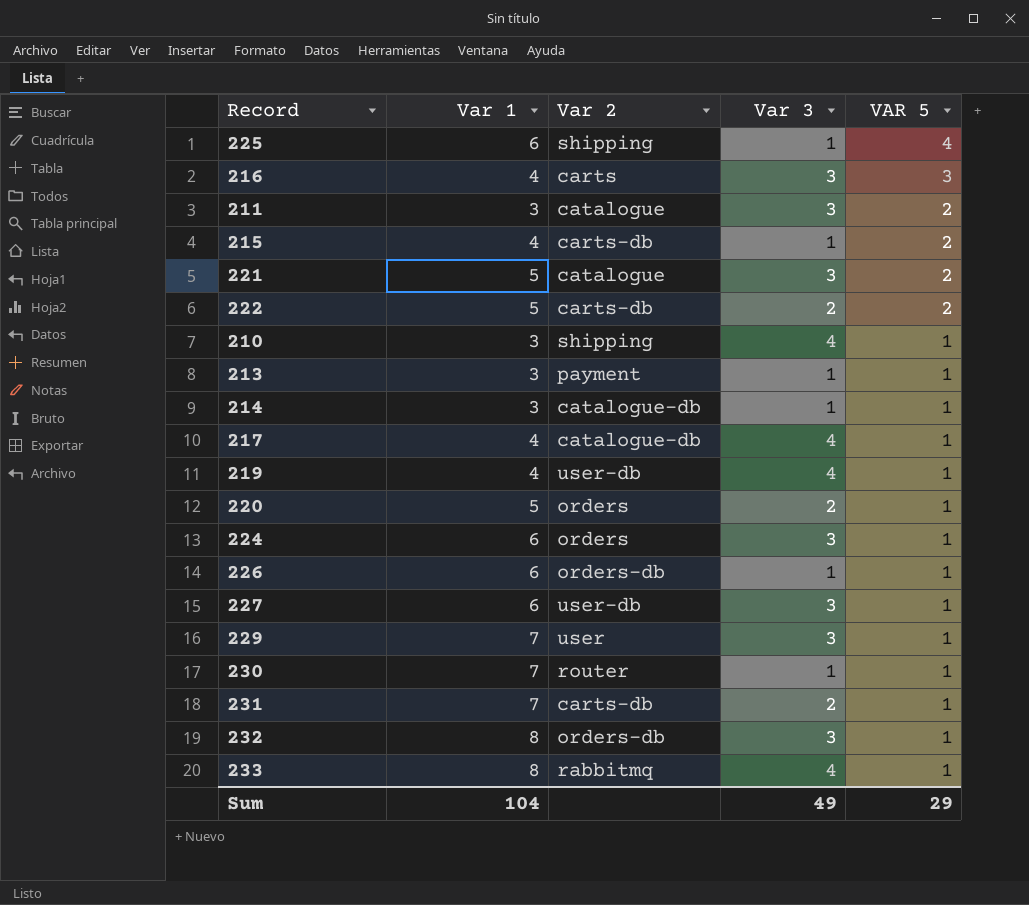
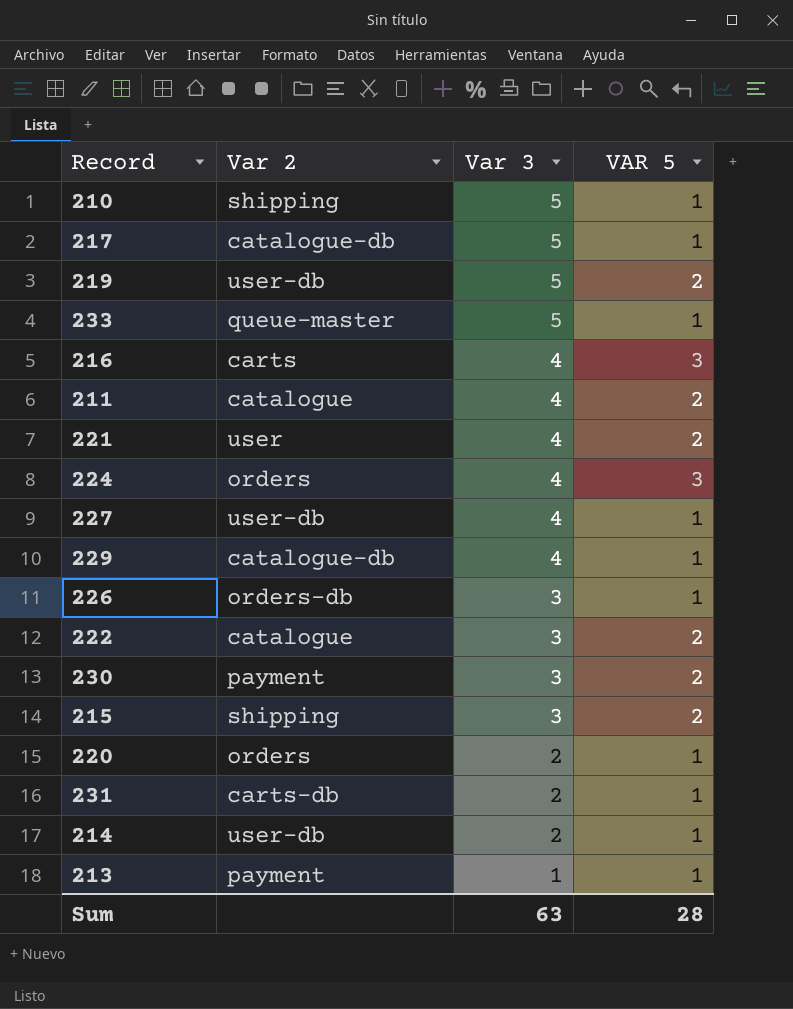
row order: VAR 5 descending -> Var 3 descending
column Var 1 | position: 2 -> none
row 225: 6 | shipping | 1 | 4 -> none
row 232: 8 | orders-db | 3 | 1 -> none
210 | Var 3: 4 -> 5
217 | Var 3: 4 -> 5
219 | Var 3: 4 -> 5
219 | VAR 5: 1 -> 2
233 | Var 2: rabbitmq -> queue-master
233 | Var 3: 4 -> 5
216 | Var 3: 3 -> 4
211 | Var 3: 3 -> 4
221 | Var 2: catalogue -> user
221 | Var 3: 3 -> 4
224 | Var 3: 3 -> 4
224 | VAR 5: 1 -> 3
227 | Var 3: 3 -> 4
229 | Var 2: user -> catalogue-db
229 | Var 3: 3 -> 4
226 | Var 3: 1 -> 3
222 | Var 2: carts-db -> catalogue
222 | Var 3: 2 -> 3
230 | Var 2: router -> payment
230 | Var 3: 1 -> 3
230 | VAR 5: 1 -> 2
215 | Var 2: carts-db -> shipping
215 | Var 3: 1 -> 3
214 | Var 2: catalogue-db -> user-db
214 | Var 3: 1 -> 2
Sum | Var 3: 49 -> 63
Sum | VAR 5: 29 -> 28

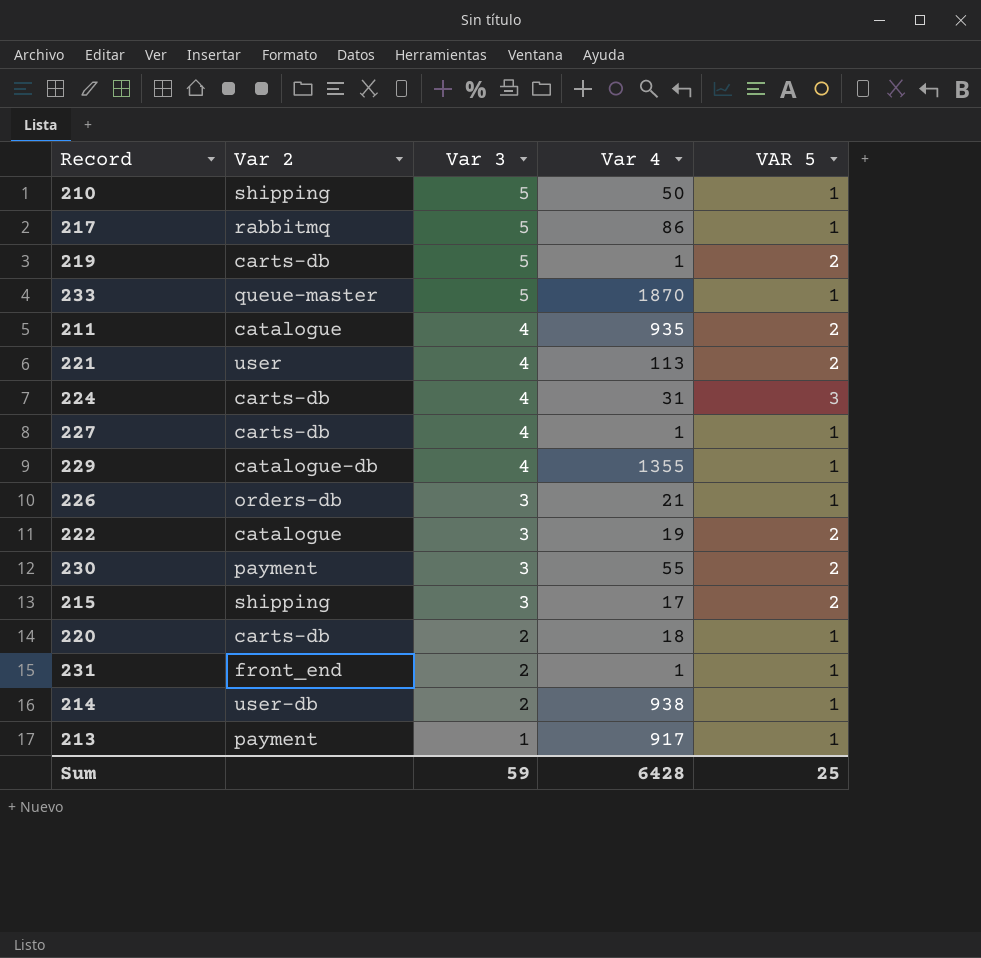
column Var 4 | position: none -> 4
row 216: carts | 4 | 3 -> none
217 | Var 2: catalogue-db -> rabbitmq
219 | Var 2: user-db -> carts-db
224 | Var 2: orders -> carts-db
227 | Var 2: user-db -> carts-db
220 | Var 2: orders -> carts-db
231 | Var 2: carts-db -> front_end
Sum | Var 3: 63 -> 59
Sum | VAR 5: 28 -> 25

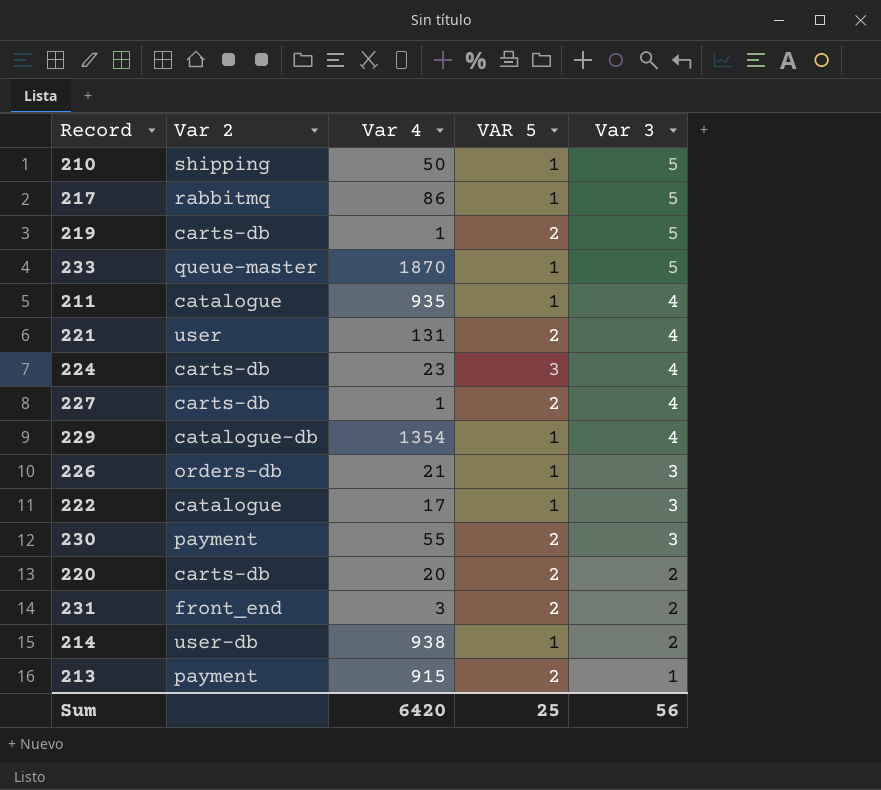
column Var 3 | position: 3 -> 5
row 215: shipping | 3 | 17 | 2 -> none
211 | VAR 5: 2 -> 1
221 | Var 4: 113 -> 131
224 | Var 4: 31 -> 23
227 | VAR 5: 1 -> 2
229 | Var 4: 1355 -> 1354
222 | Var 4: 19 -> 17
222 | VAR 5: 2 -> 1
220 | Var 4: 18 -> 20
220 | VAR 5: 1 -> 2
231 | Var 4: 1 -> 3
231 | VAR 5: 1 -> 2
213 | Var 4: 917 -> 915
213 | VAR 5: 1 -> 2
Sum | Var 4: 6428 -> 6420
Sum | Var 3: 59 -> 56

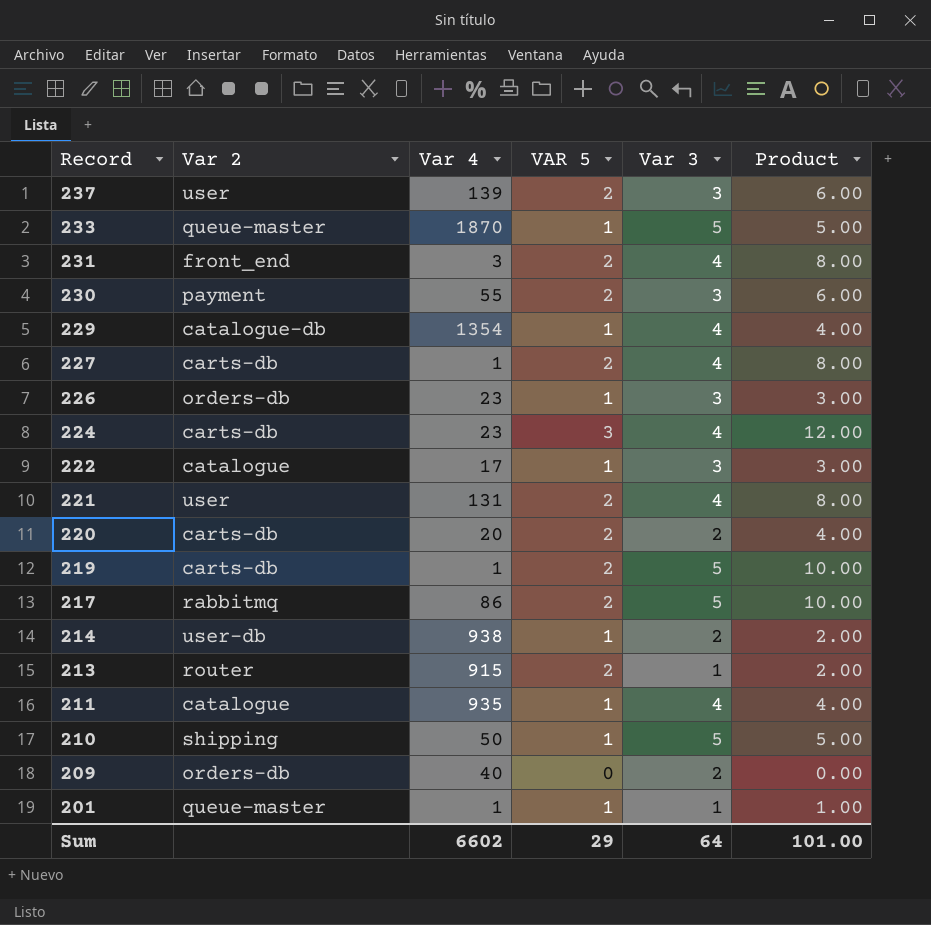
row order: Var 3 descending -> Record descending
column Product | formula: none -> [VAR 5] * [Var 3]
row 237: none -> user | 139 | 2 | 3 | 6.00
231 | Var 3: 2 -> 4
226 | Var 4: 21 -> 23
217 | VAR 5: 1 -> 2
213 | Var 2: payment -> router
row 209: none -> orders-db | 40 | 0 | 2 | 0.00
row 201: none -> queue-master | 1 | 1 | 1 | 1.00
Sum | Var 4: 6420 -> 6602
Sum | VAR 5: 25 -> 29
Sum | Var 3: 56 -> 64

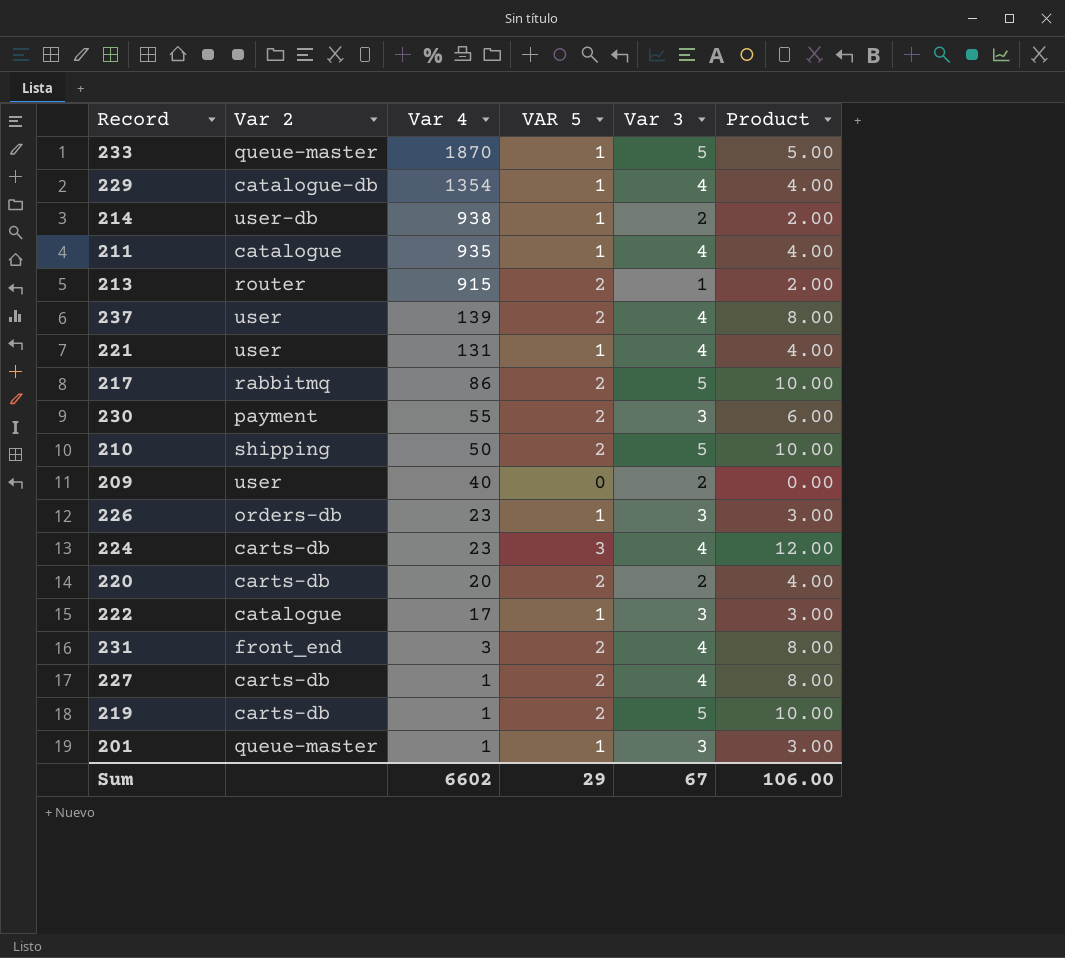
row order: Record descending -> Var 4 descending
237 | Var 3: 3 -> 4
237 | Product: 6.00 -> 8.00
221 | VAR 5: 2 -> 1
221 | Product: 8.00 -> 4.00
210 | VAR 5: 1 -> 2
210 | Product: 5.00 -> 10.00
209 | Var 2: orders-db -> user
201 | Var 3: 1 -> 3
201 | Product: 1.00 -> 3.00
Sum | Var 3: 64 -> 67
Sum | Product: 101.00 -> 106.00

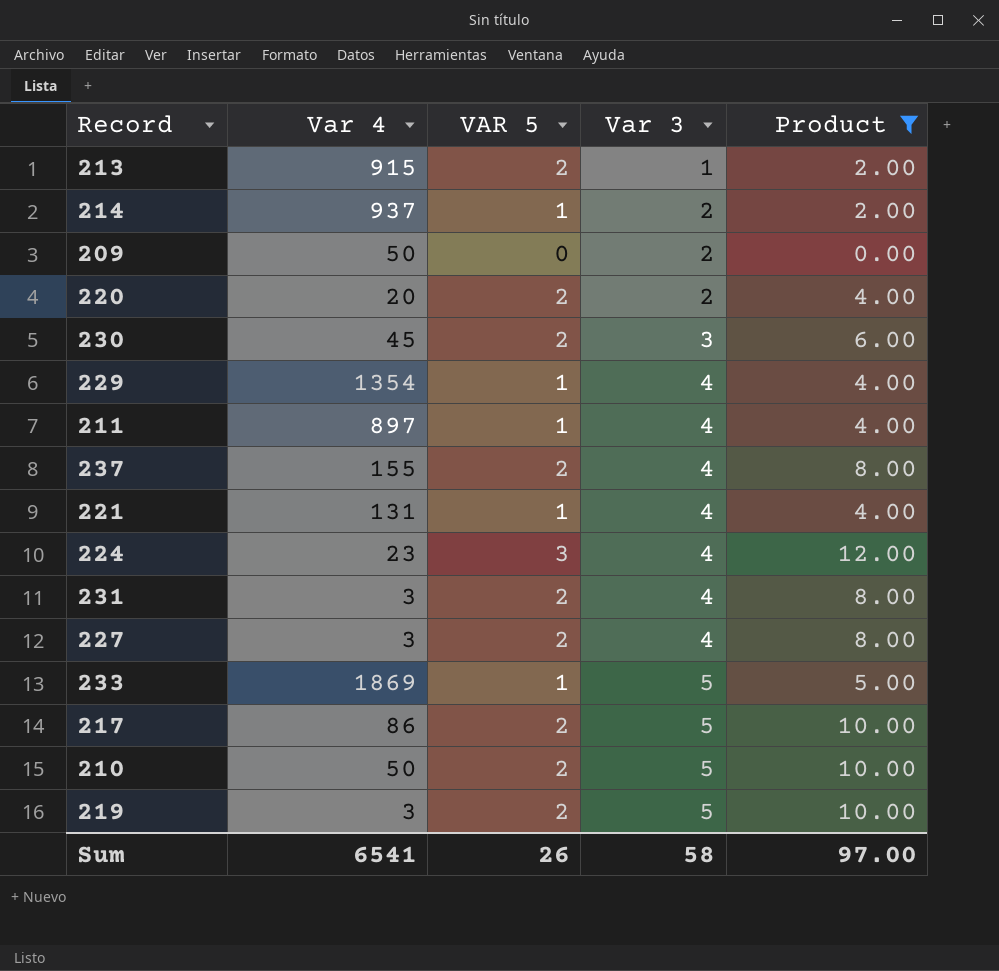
filter: none -> Product != 3.00
row order: Var 4 descending -> Var 3 ascending
column Var 2 | position: 2 -> none
214 | Var 4: 938 -> 937
209 | Var 4: 40 -> 50
230 | Var 4: 55 -> 45
211 | Var 4: 935 -> 897
237 | Var 4: 139 -> 155
227 | Var 4: 1 -> 3
233 | Var 4: 1870 -> 1869
219 | Var 4: 1 -> 3
Sum | Var 4: 6602 -> 6541
Sum | VAR 5: 29 -> 26
Sum | Var 3: 67 -> 58
Sum | Product: 106.00 -> 97.00

